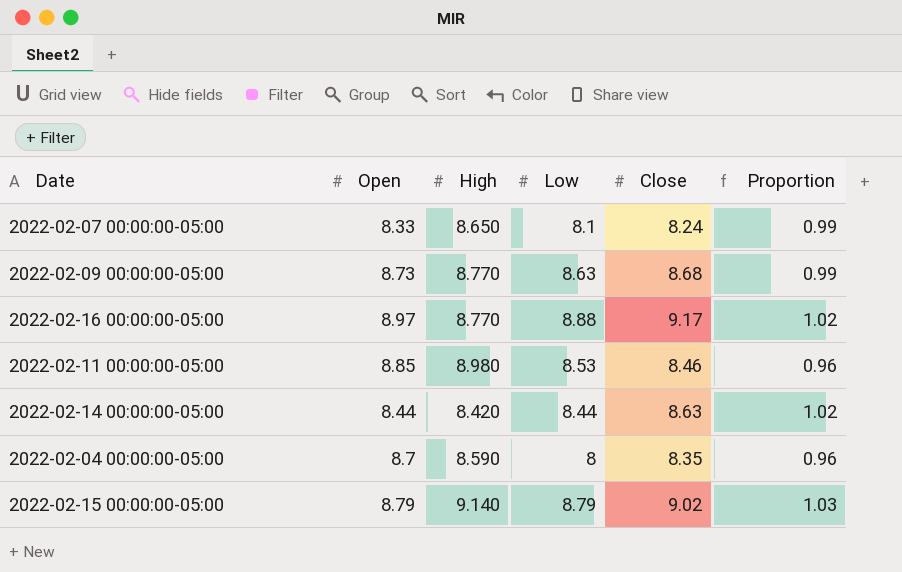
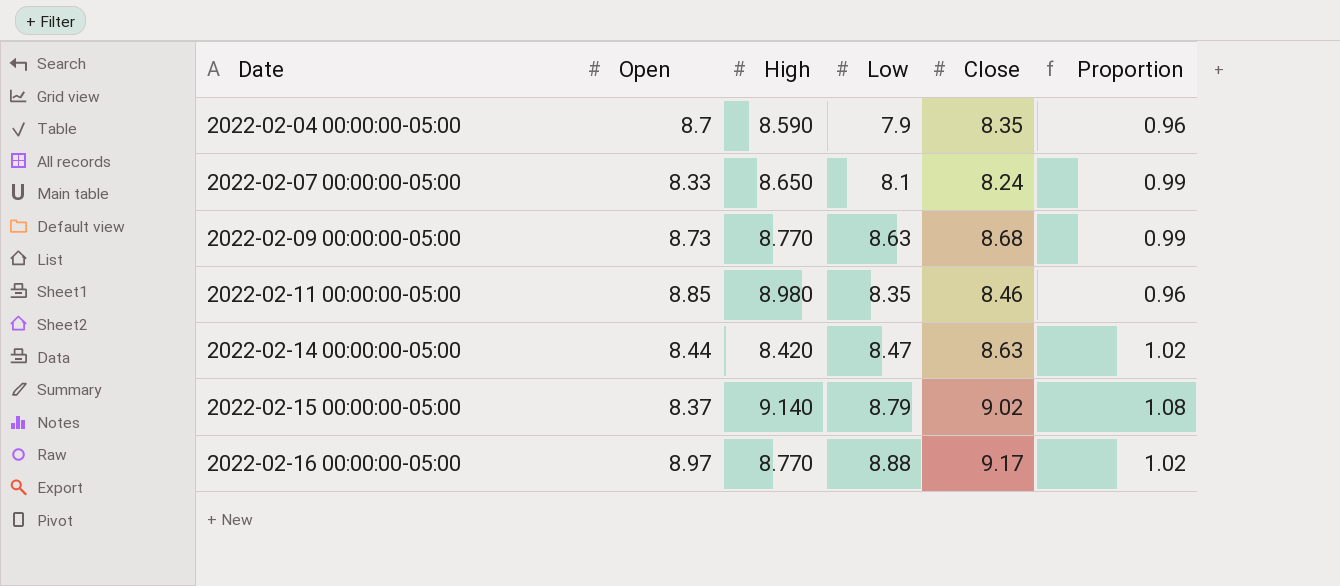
row order: none -> Date ascending
2022-02-04 00:00:00-05:00 | Low: 8 -> 7.9
2022-02-11 00:00:00-05:00 | Low: 8.53 -> 8.35
2022-02-14 00:00:00-05:00 | Low: 8.44 -> 8.47
2022-02-15 00:00:00-05:00 | Open: 8.79 -> 8.37
2022-02-15 00:00:00-05:00 | Proportion: 1.03 -> 1.08

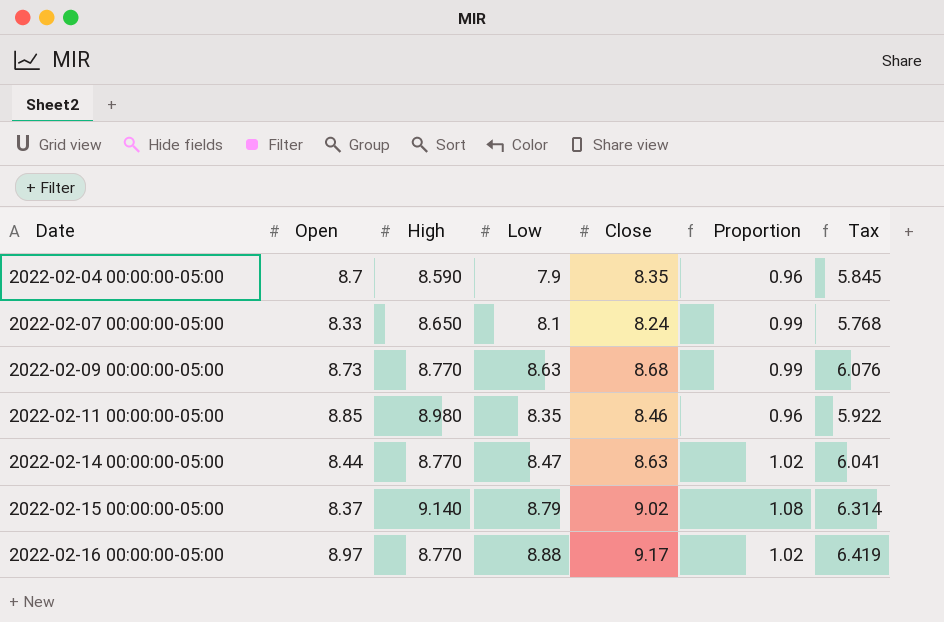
column Tax | formula: none -> [Close] * 0.7
2022-02-14 00:00:00-05:00 | High: 8.420 -> 8.770

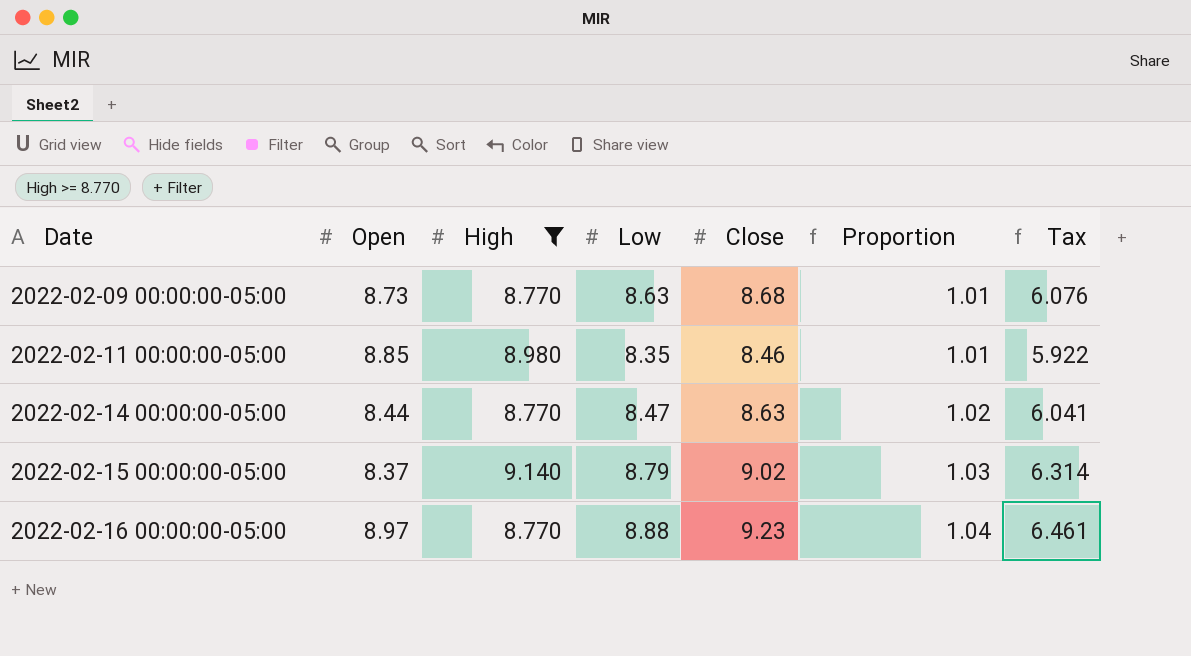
filter: none -> High >= 8.770
column Proportion | formula: [Close] / [Open] -> [Close] / [Low]
2022-02-16 00:00:00-05:00 | Close: 9.17 -> 9.23
2022-02-16 00:00:00-05:00 | Tax: 6.419 -> 6.461

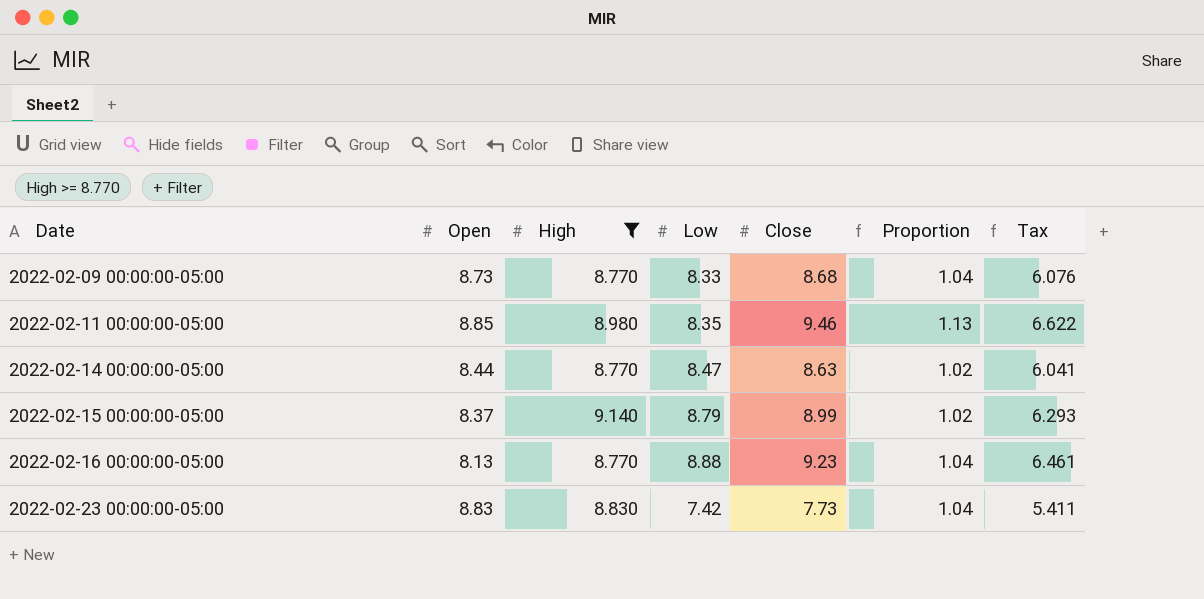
2022-02-09 00:00:00-05:00 | Low: 8.63 -> 8.33
2022-02-09 00:00:00-05:00 | Proportion: 1.01 -> 1.04
2022-02-11 00:00:00-05:00 | Close: 8.46 -> 9.46
2022-02-11 00:00:00-05:00 | Proportion: 1.01 -> 1.13
2022-02-11 00:00:00-05:00 | Tax: 5.922 -> 6.622
2022-02-15 00:00:00-05:00 | Close: 9.02 -> 8.99
2022-02-15 00:00:00-05:00 | Proportion: 1.03 -> 1.02
2022-02-15 00:00:00-05:00 | Tax: 6.314 -> 6.293
2022-02-16 00:00:00-05:00 | Open: 8.97 -> 8.13
row 2022-02-23 00:00:00-05:00: none -> 8.83 | 8.830 | 7.42 | 7.73 | 1.04 | 5.411

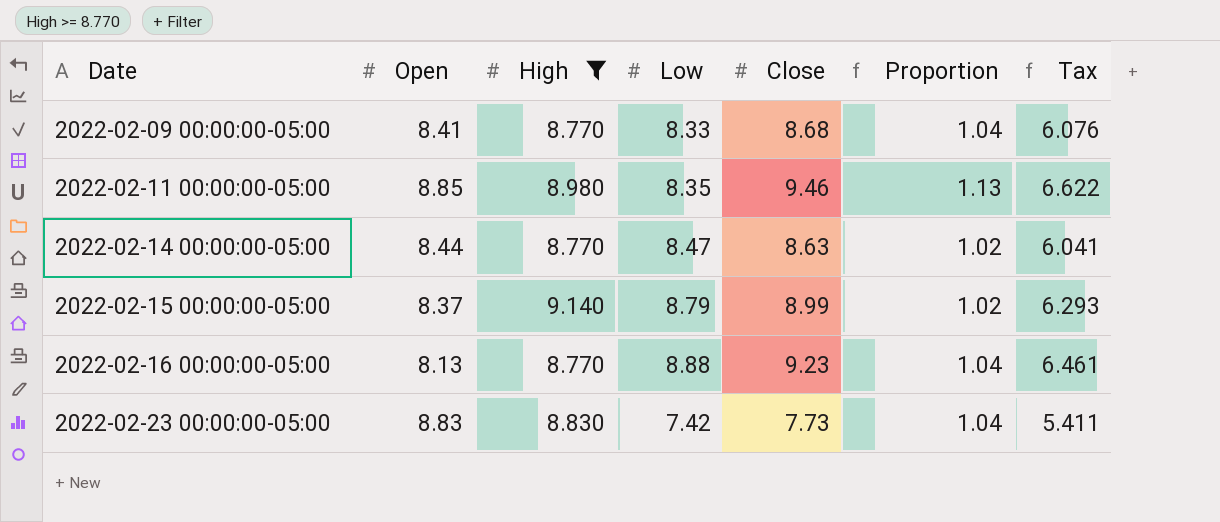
2022-02-09 00:00:00-05:00 | Open: 8.73 -> 8.41

